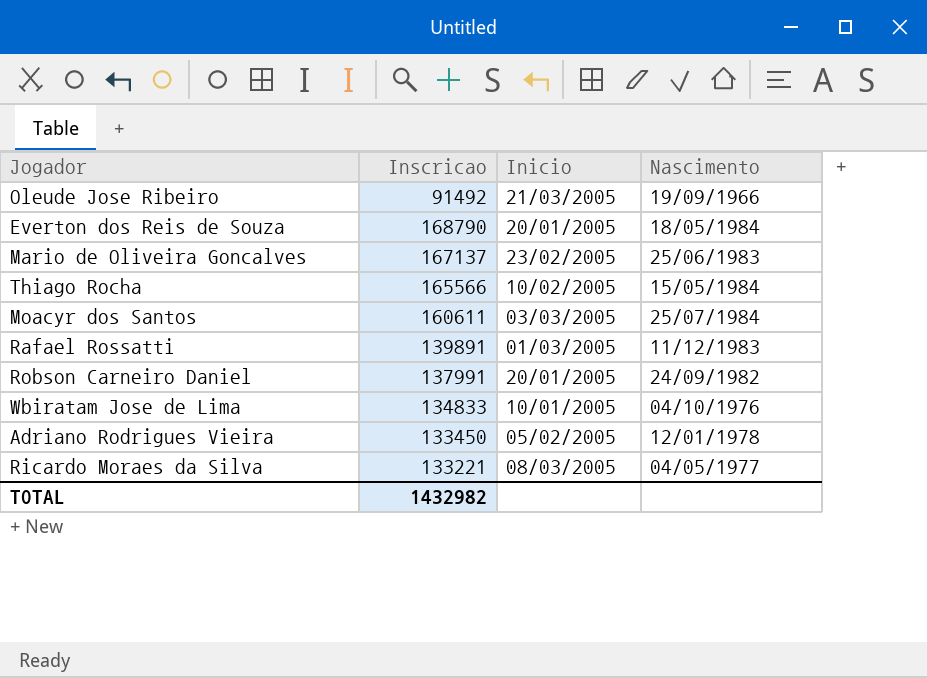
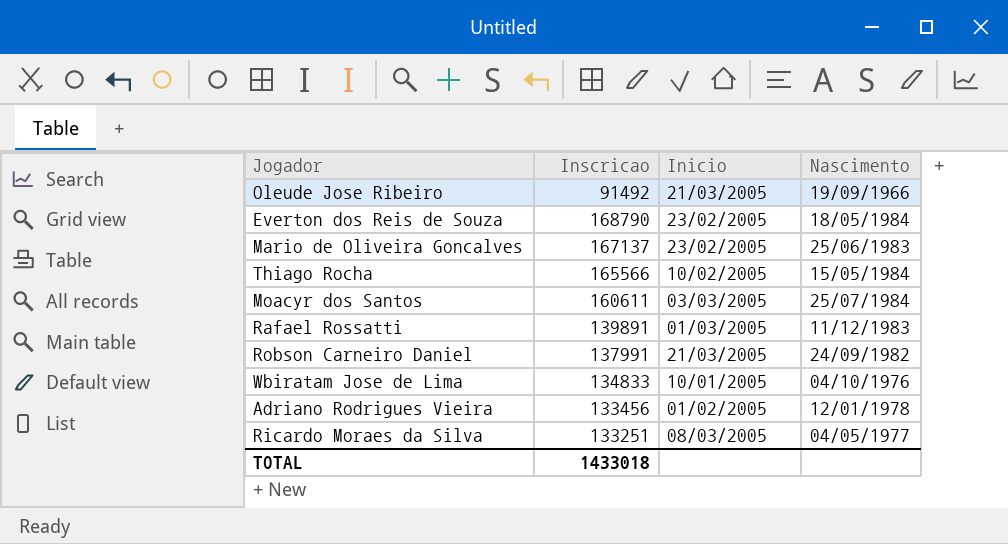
Everton dos Reis de Souza | Inicio: 20/01/2005 -> 23/02/2005
Robson Carneiro Daniel | Inicio: 20/01/2005 -> 21/03/2005
Adriano Rodrigues Vieira | Inscricao: 133450 -> 133456
Adriano Rodrigues Vieira | Inicio: 05/02/2005 -> 01/02/2005
Ricardo Moraes da Silva | Inscricao: 133221 -> 133251
TOTAL | Inscricao: 1432982 -> 1433018

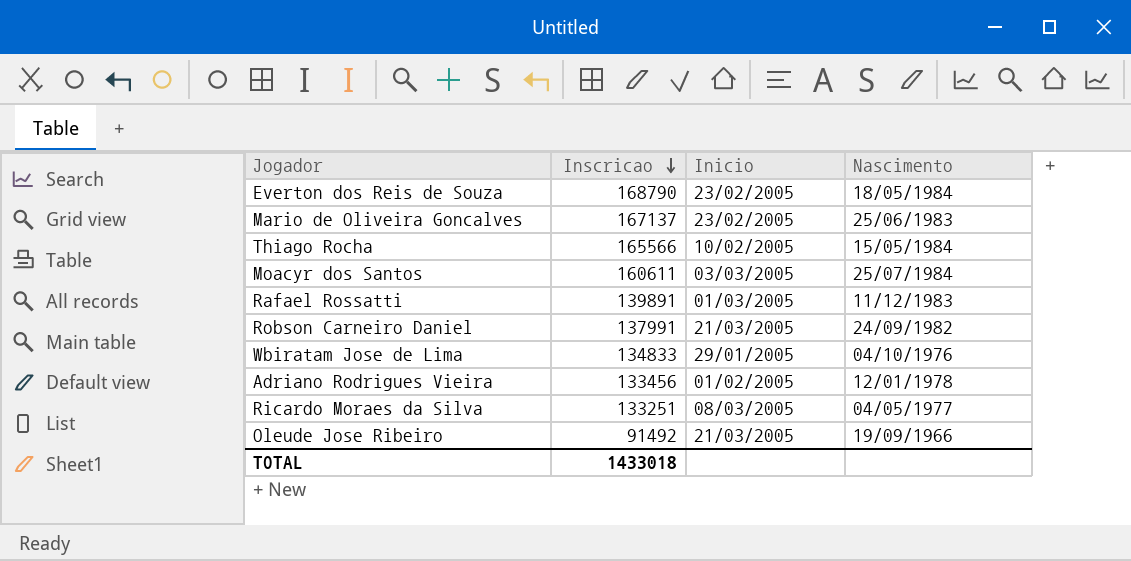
row order: none -> Inscricao descending
Wbiratam Jose de Lima | Inicio: 10/01/2005 -> 29/01/2005

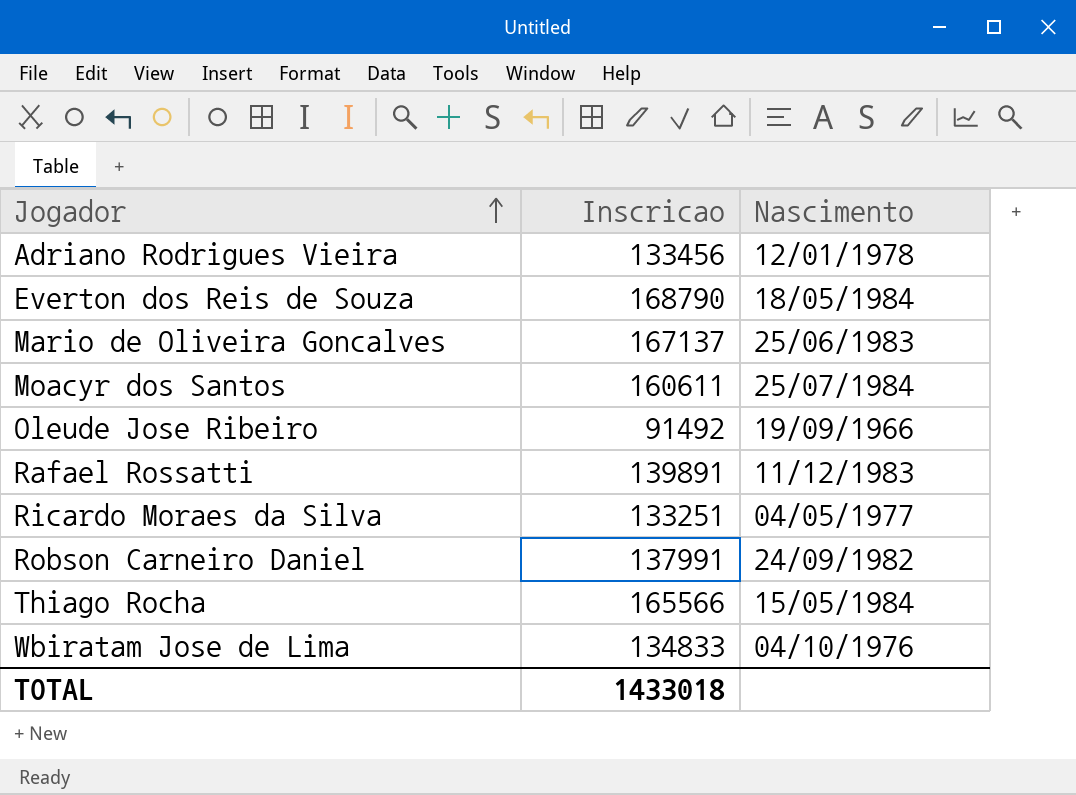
row order: Inscricao descending -> Jogador ascending
column Inicio | position: 3 -> none

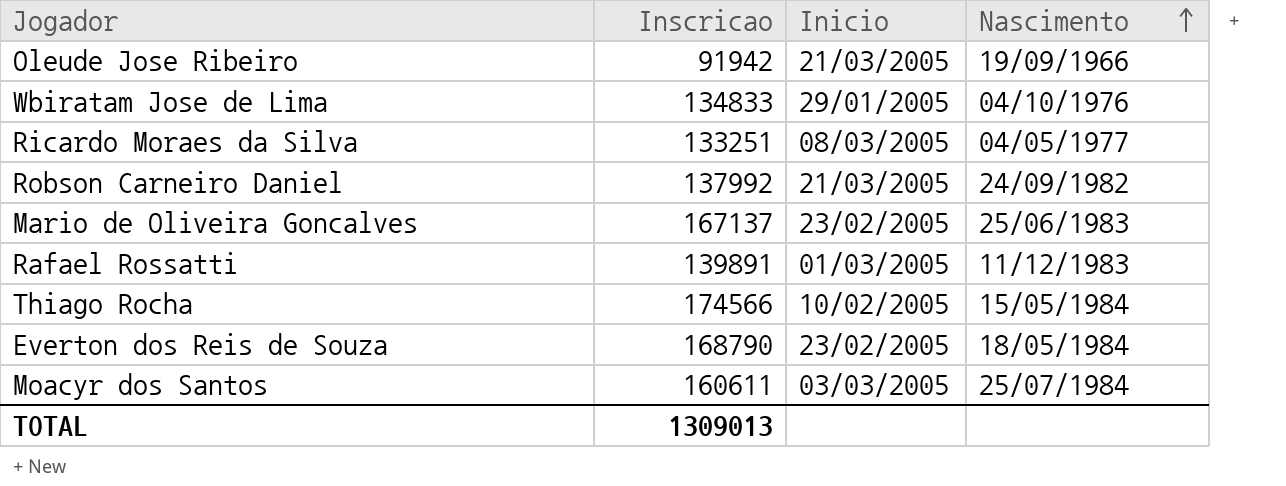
row order: Jogador ascending -> Nascimento ascending
column Inicio | position: none -> 3
row Adriano Rodrigues Vieira: 133456 | 12/01/1978 -> none
Oleude Jose Ribeiro | Inscricao: 91492 -> 91942
Robson Carneiro Daniel | Inscricao: 137991 -> 137992
Thiago Rocha | Inscricao: 165566 -> 174566
TOTAL | Inscricao: 1433018 -> 1309013

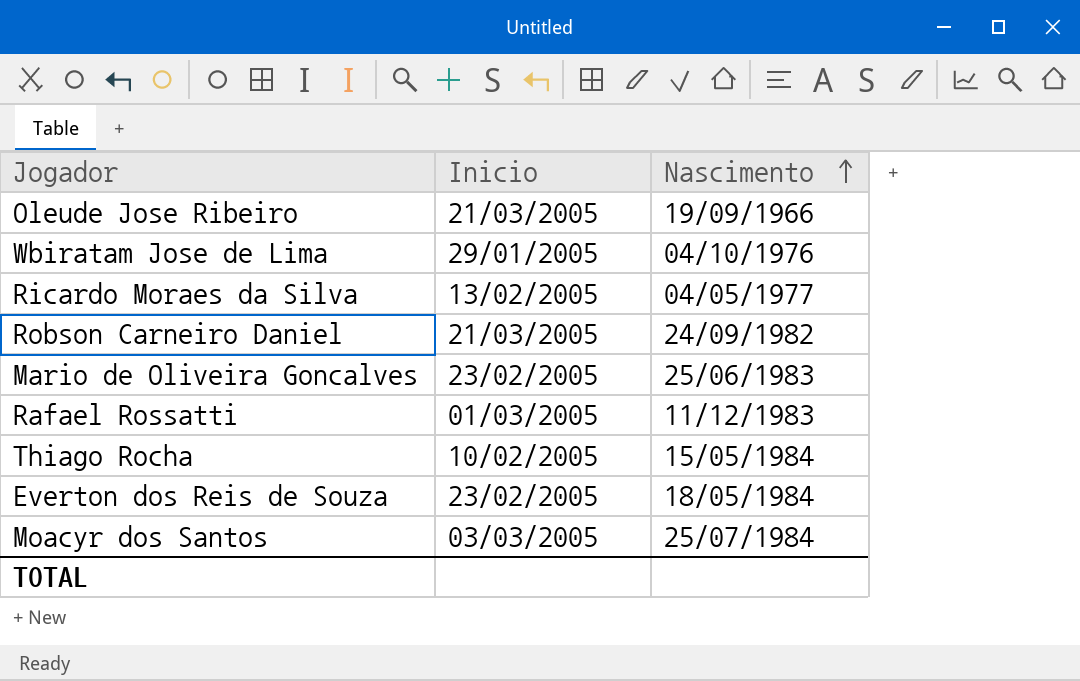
column Inscricao | position: 2 -> none
Ricardo Moraes da Silva | Inicio: 08/03/2005 -> 13/02/2005

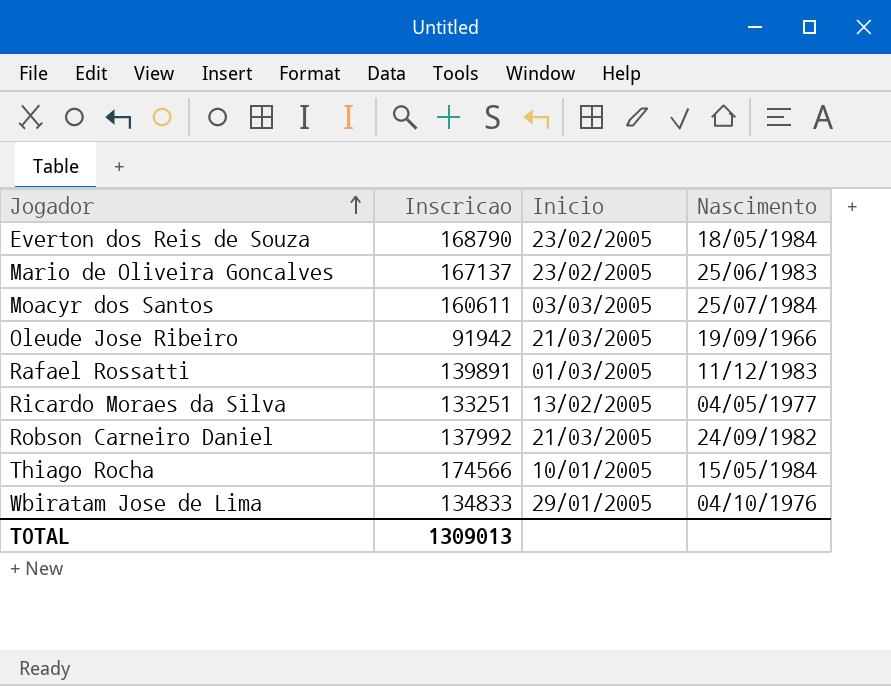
row order: Nascimento ascending -> Jogador ascending
column Inscricao | position: none -> 2
Thiago Rocha | Inicio: 10/02/2005 -> 10/01/2005

